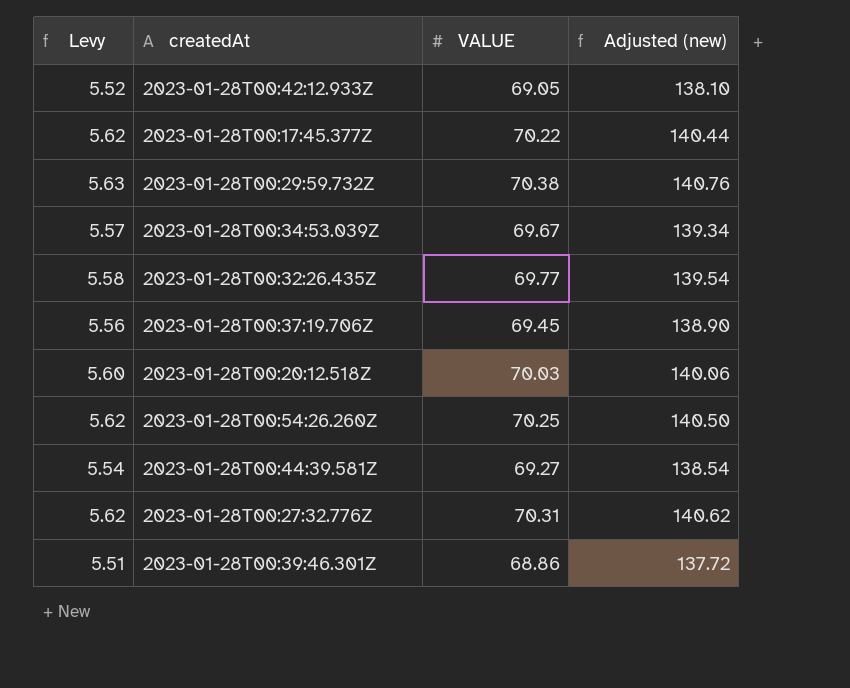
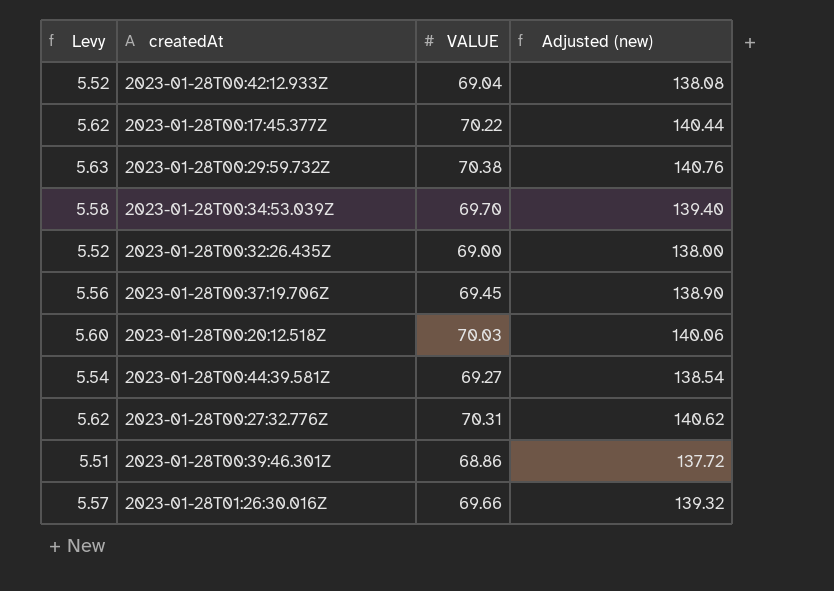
row 2023-01-28T00:54:26.260Z: 5.62 | 70.25 | 140.50 -> none
2023-01-28T00:42:12.933Z | VALUE: 69.05 -> 69.04
2023-01-28T00:42:12.933Z | Adjusted (new): 138.10 -> 138.08
2023-01-28T00:34:53.039Z | Levy: 5.57 -> 5.58
2023-01-28T00:34:53.039Z | VALUE: 69.67 -> 69.70
2023-01-28T00:34:53.039Z | Adjusted (new): 139.34 -> 139.40
2023-01-28T00:32:26.435Z | Levy: 5.58 -> 5.52
2023-01-28T00:32:26.435Z | VALUE: 69.77 -> 69.00
2023-01-28T00:32:26.435Z | Adjusted (new): 139.54 -> 138.00
row 2023-01-28T01:26:30.016Z: none -> 5.57 | 69.66 | 139.32

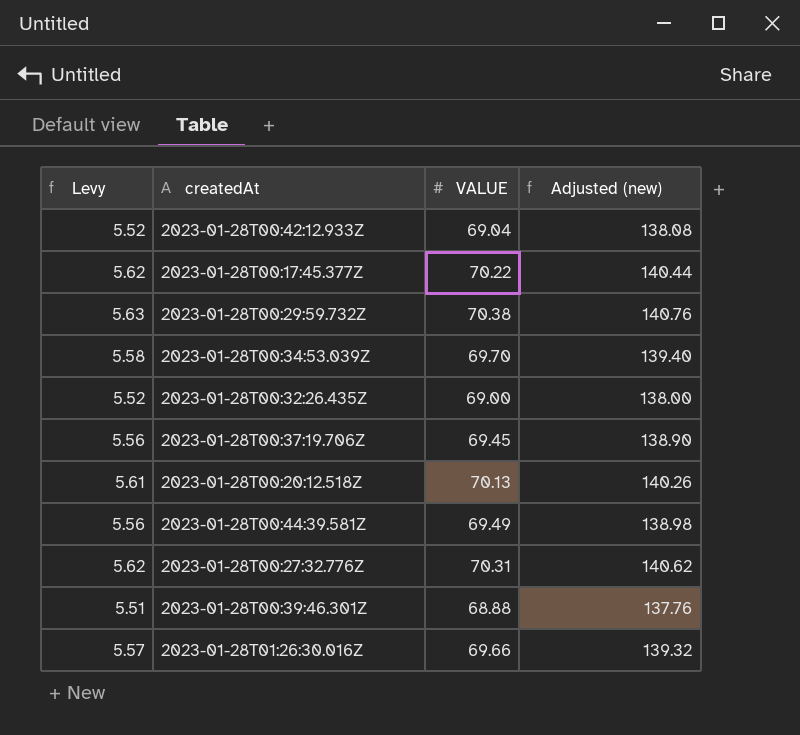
2023-01-28T00:20:12.518Z | Levy: 5.60 -> 5.61
2023-01-28T00:20:12.518Z | VALUE: 70.03 -> 70.13
2023-01-28T00:20:12.518Z | Adjusted (new): 140.06 -> 140.26
2023-01-28T00:44:39.581Z | Levy: 5.54 -> 5.56
2023-01-28T00:44:39.581Z | VALUE: 69.27 -> 69.49
2023-01-28T00:44:39.581Z | Adjusted (new): 138.54 -> 138.98
2023-01-28T00:39:46.301Z | VALUE: 68.86 -> 68.88
2023-01-28T00:39:46.301Z | Adjusted (new): 137.72 -> 137.76

